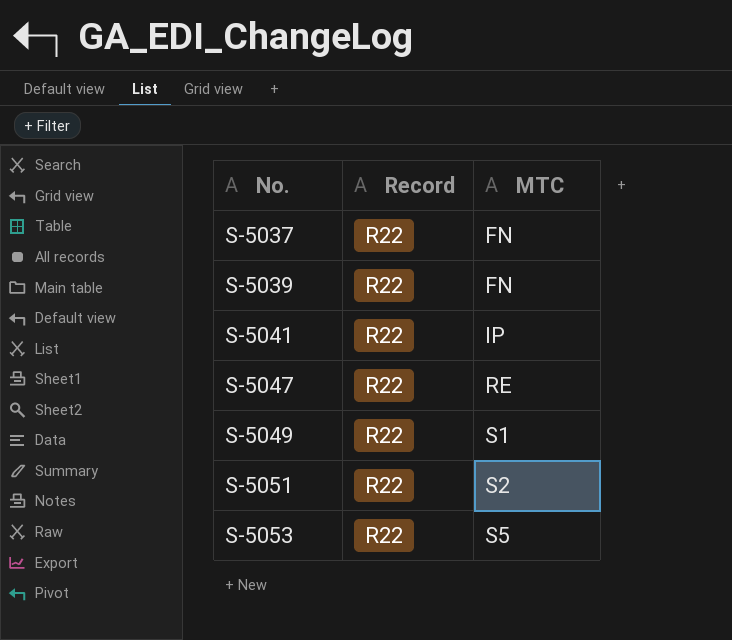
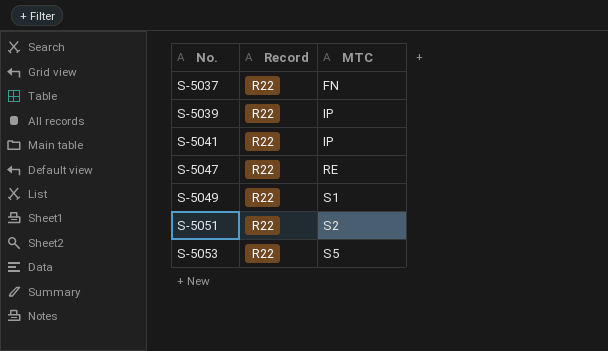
S-5039 | MTC: FN -> IP

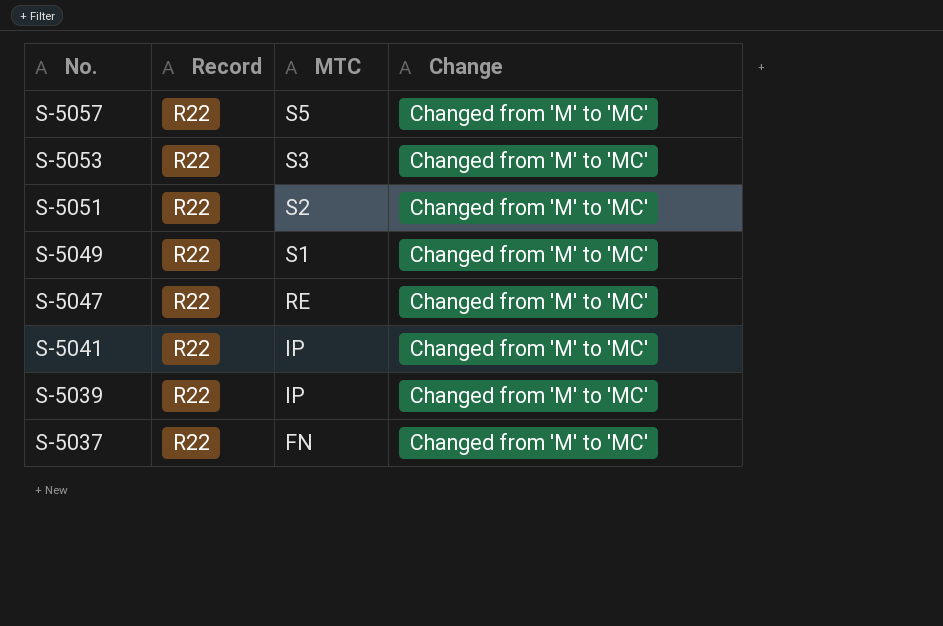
row order: No. ascending -> No. descending
column Change | position: none -> 4
row S-5057: none -> R22 | S5 | Changed from 'M' to 'MC'
S-5053 | MTC: S5 -> S3

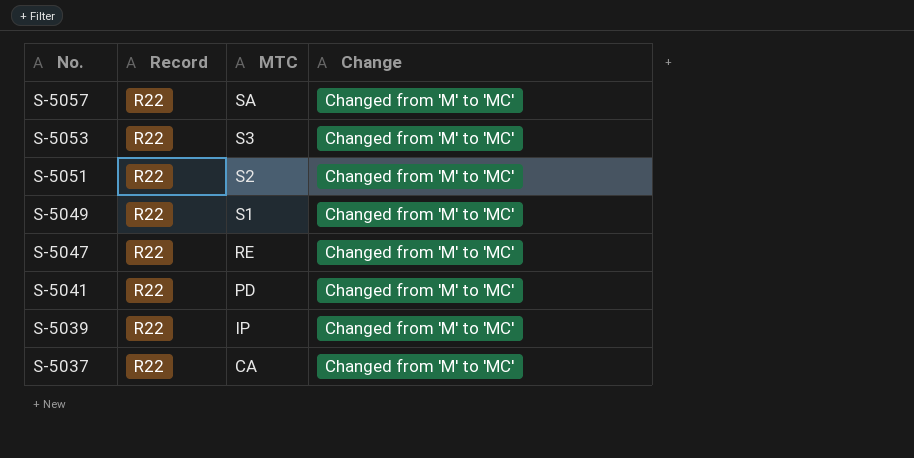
S-5057 | MTC: S5 -> SA
S-5041 | MTC: IP -> PD
S-5037 | MTC: FN -> CA

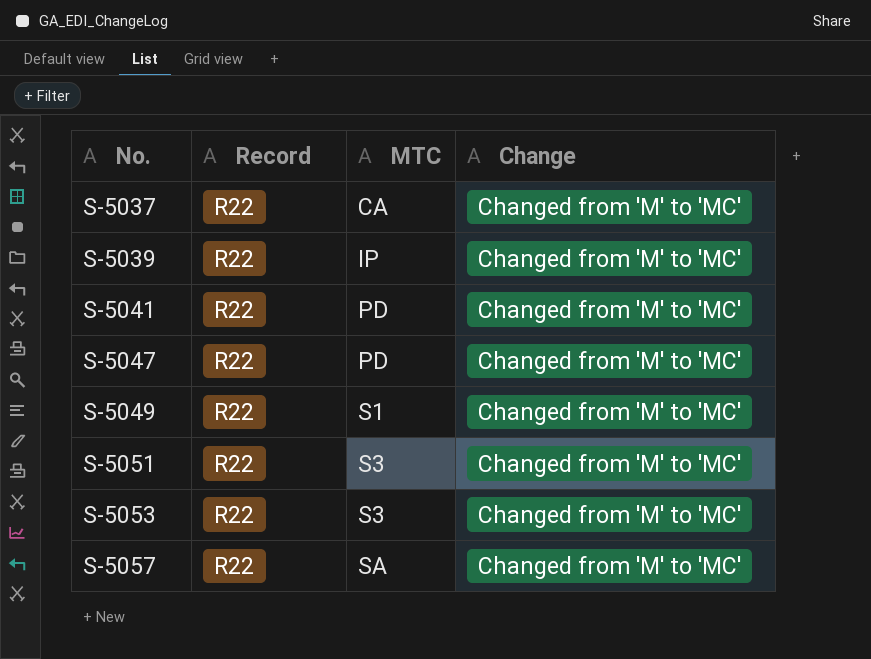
row order: No. descending -> No. ascending
S-5047 | MTC: RE -> PD
S-5051 | MTC: S2 -> S3

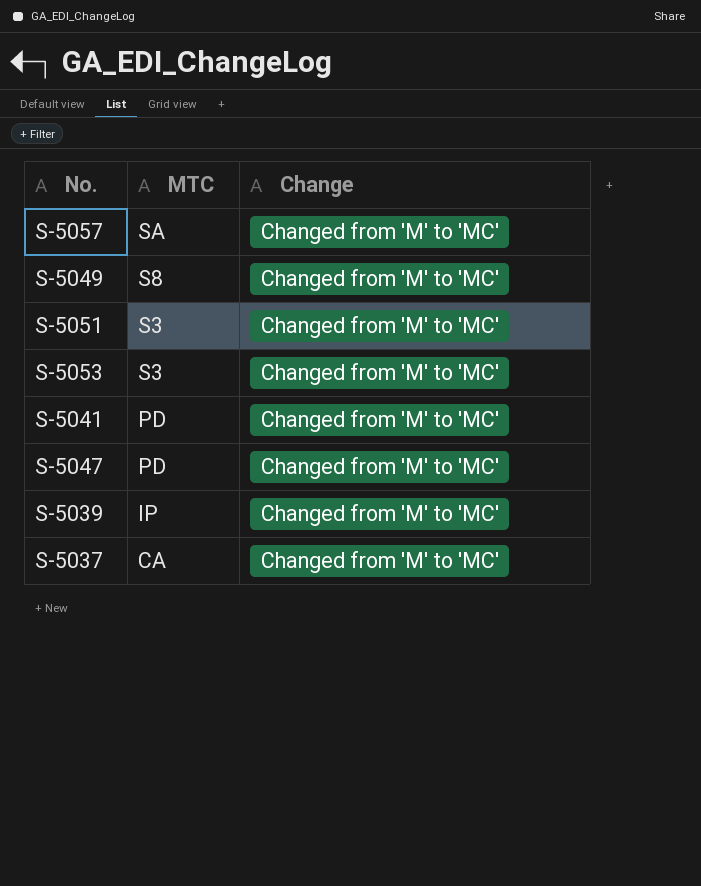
row order: No. ascending -> MTC descending
column Record | position: 2 -> none
S-5049 | MTC: S1 -> S8

